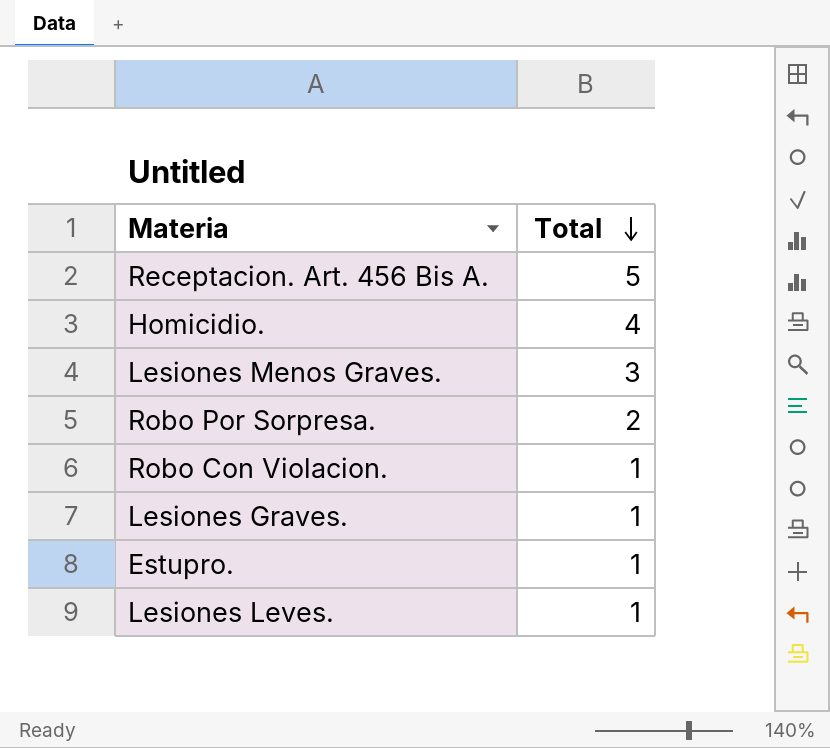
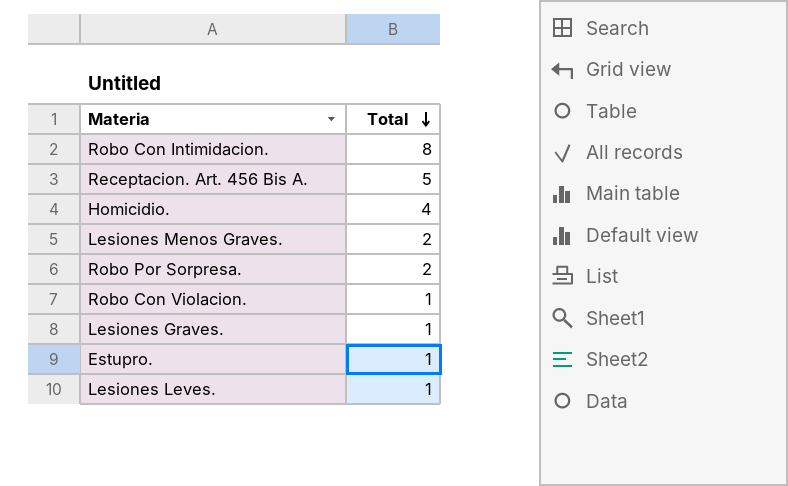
row Robo Con Intimidacion.: none -> 8
Lesiones Menos Graves. | Total: 3 -> 2

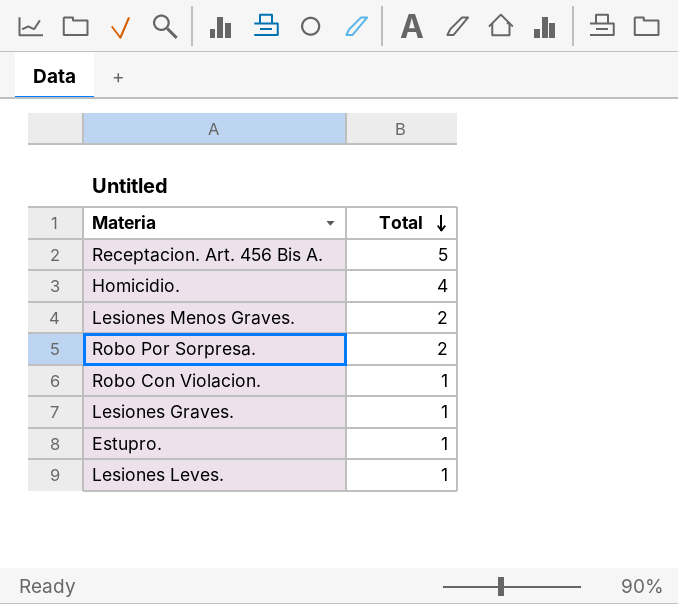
row Robo Con Intimidacion.: 8 -> none

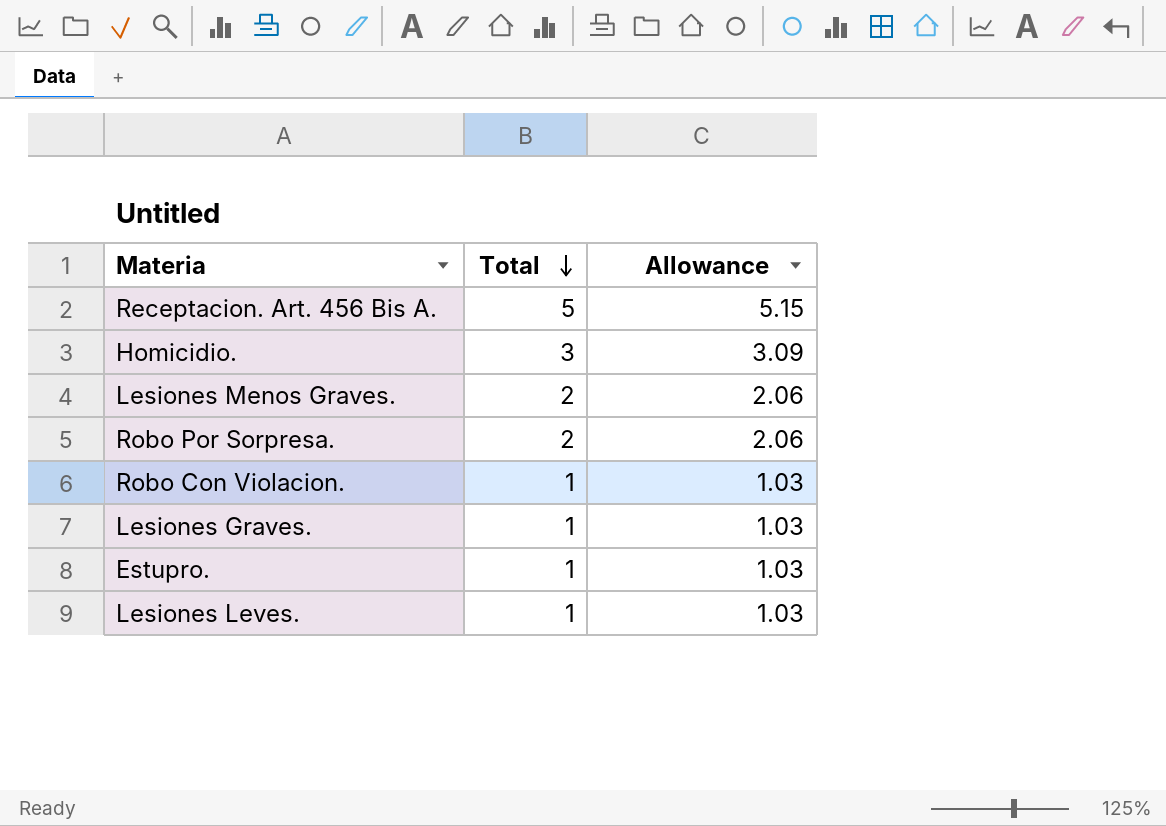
column Allowance | formula: none -> [Total] * 1.03
Homicidio. | Total: 4 -> 3

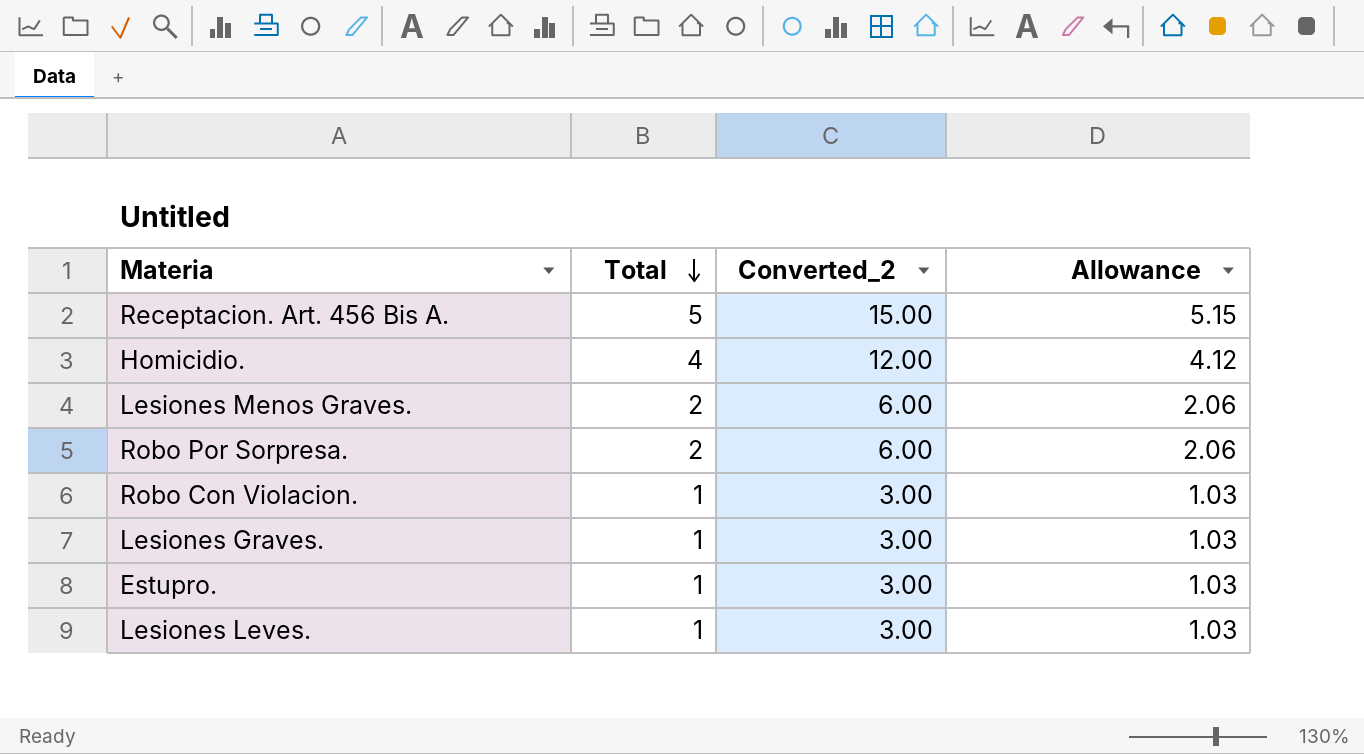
column Converted_2 | formula: none -> [Total] * 3
Homicidio. | Total: 3 -> 4
Homicidio. | Allowance: 3.09 -> 4.12

